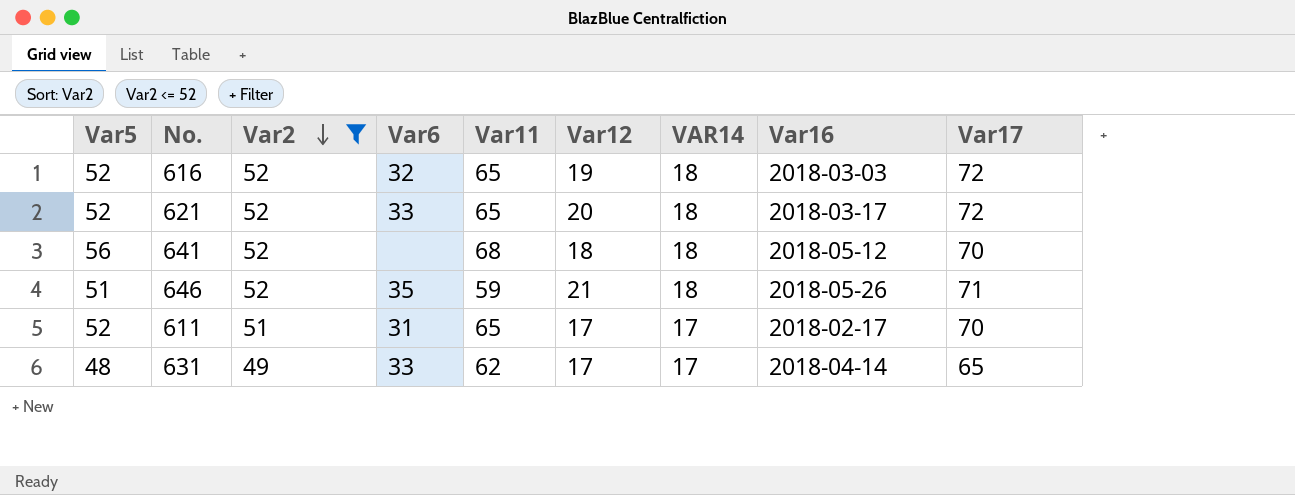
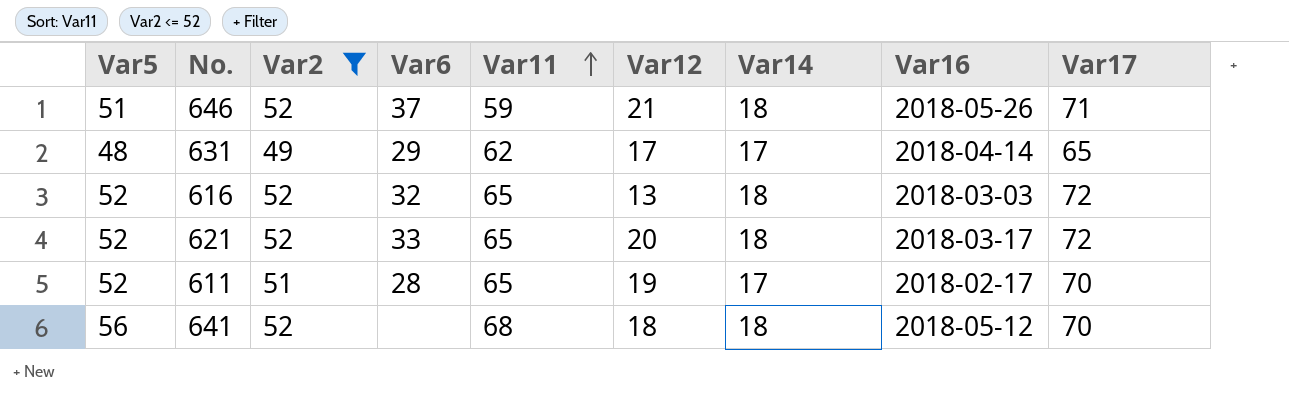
row order: Var2 descending -> Var11 ascending
column name: VAR14 -> Var14
646 | Var6: 35 -> 37
631 | Var6: 33 -> 29
616 | Var12: 19 -> 13
611 | Var6: 31 -> 28
611 | Var12: 17 -> 19

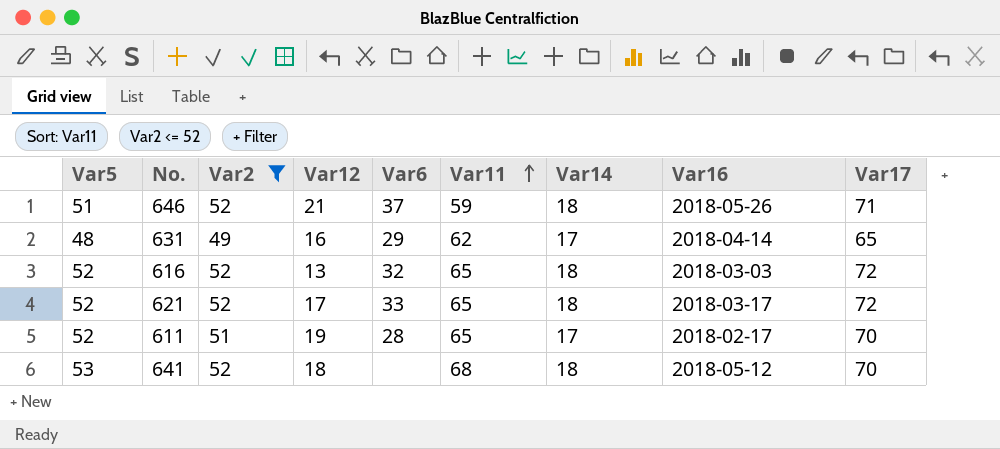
column Var12 | position: 6 -> 4
631 | Var12: 17 -> 16
621 | Var12: 20 -> 17
641 | Var5: 56 -> 53

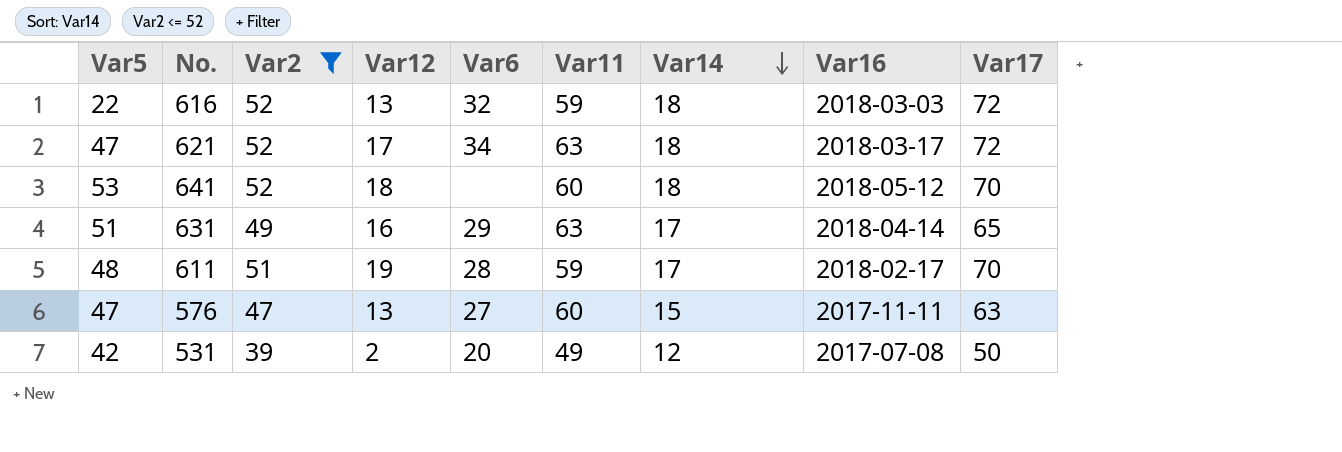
row order: Var11 ascending -> Var14 descending
row 646: 51 | 52 | 21 | 37 | 59 | 18 | 2018-05-26 | 71 -> none
616 | Var5: 52 -> 22
616 | Var11: 65 -> 59
621 | Var5: 52 -> 47
621 | Var6: 33 -> 34
621 | Var11: 65 -> 63
641 | Var11: 68 -> 60
631 | Var5: 48 -> 51
631 | Var11: 62 -> 63
611 | Var5: 52 -> 48
611 | Var11: 65 -> 59
row 576: none -> 47 | 47 | 13 | 27 | 60 | 15 | 2017-11-11 | 63
row 531: none -> 42 | 39 | 2 | 20 | 49 | 12 | 2017-07-08 | 50

